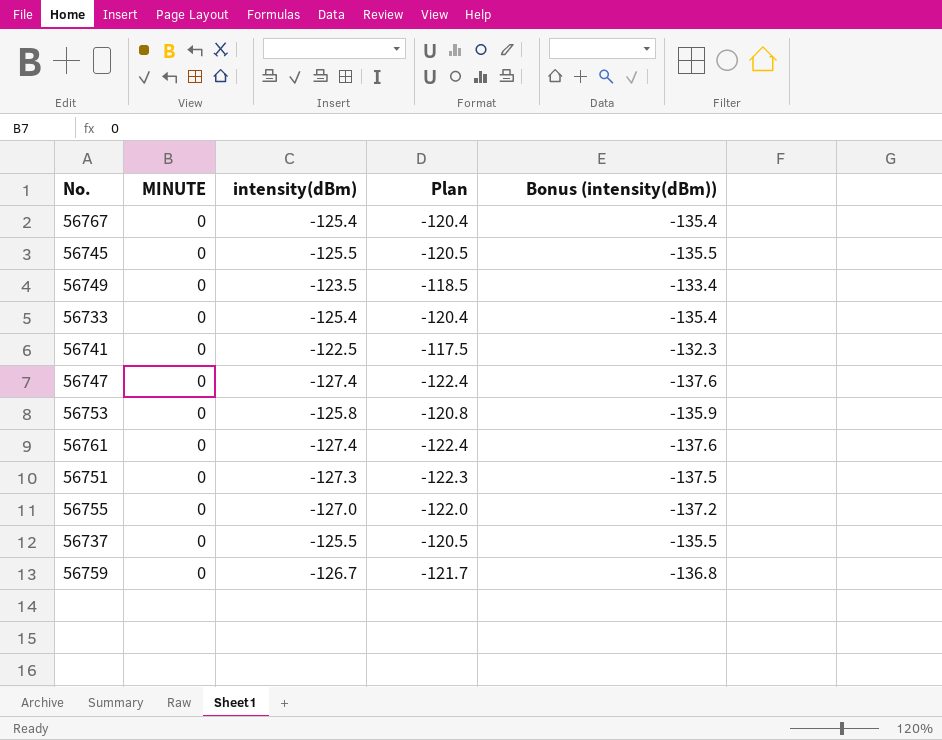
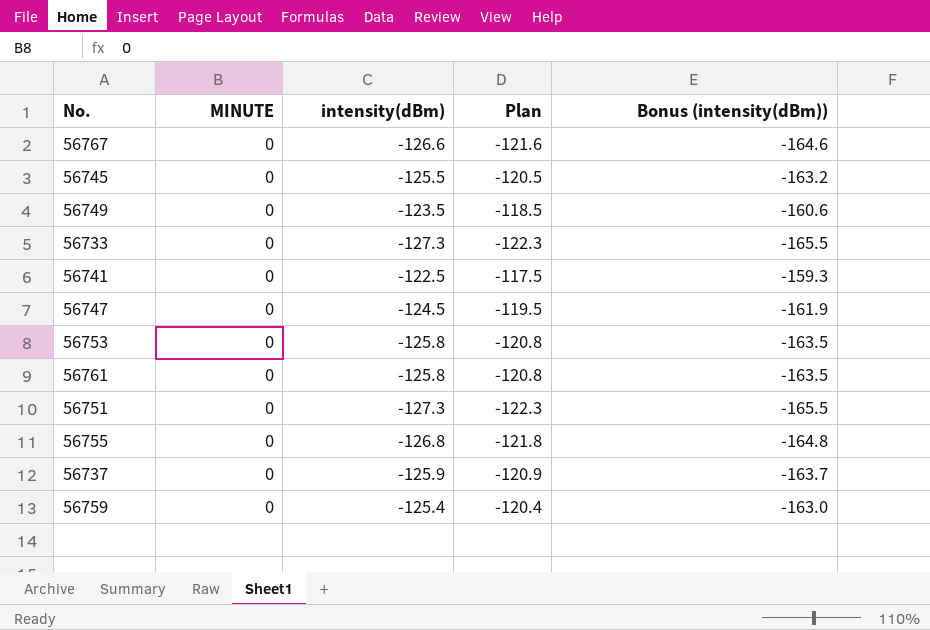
column Bonus (intensity(dBm)) | formula: [intensity(dBm)] * 1.08 -> [intensity(dBm)] * 1.3
56767 | intensity(dBm): -125.4 -> -126.6
56767 | Plan: -120.4 -> -121.6
56733 | intensity(dBm): -125.4 -> -127.3
56733 | Plan: -120.4 -> -122.3
56747 | intensity(dBm): -127.4 -> -124.5
56747 | Plan: -122.4 -> -119.5
56761 | intensity(dBm): -127.4 -> -125.8
56761 | Plan: -122.4 -> -120.8
56755 | intensity(dBm): -127.0 -> -126.8
56755 | Plan: -122.0 -> -121.8
56737 | intensity(dBm): -125.5 -> -125.9
56737 | Plan: -120.5 -> -120.9
56759 | intensity(dBm): -126.7 -> -125.4
56759 | Plan: -121.7 -> -120.4

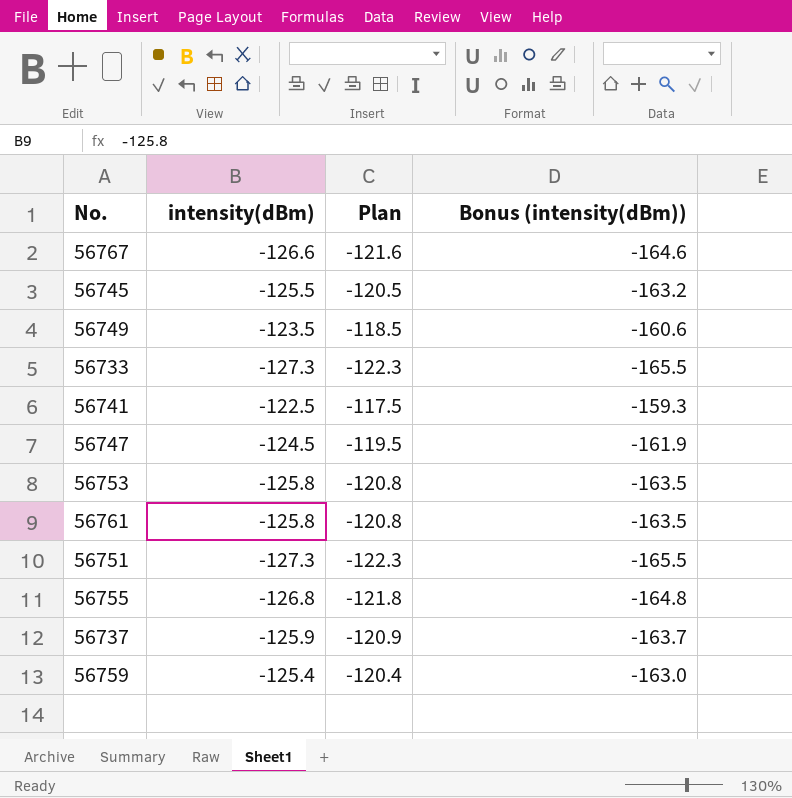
column MINUTE | position: 2 -> none

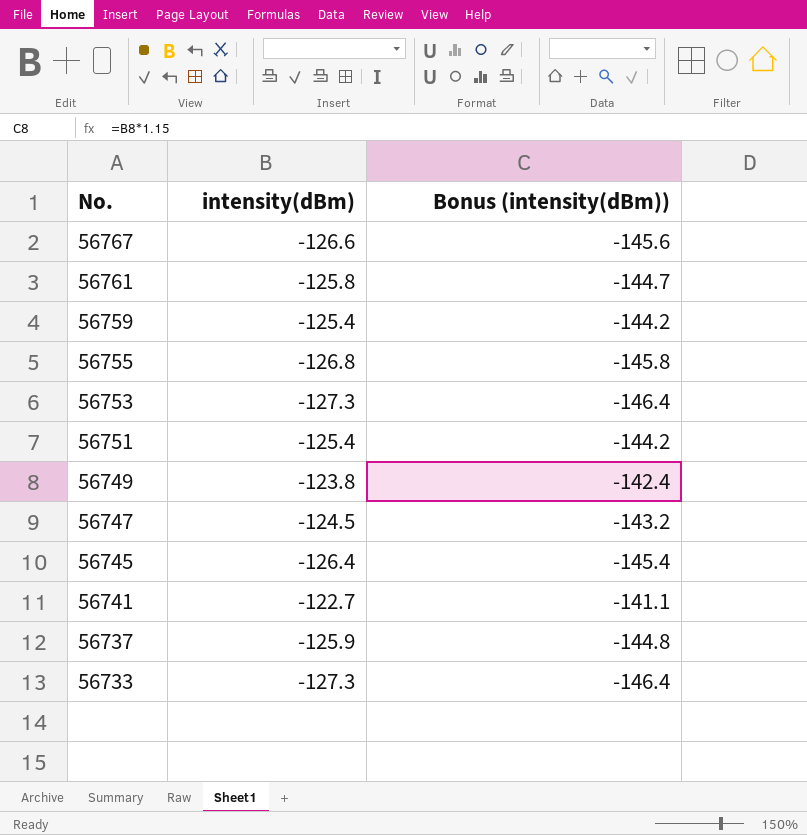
row order: none -> No. descending
column Plan | formula: [intensity(dBm)] + 5 -> none
column Bonus (intensity(dBm)) | formula: [intensity(dBm)] * 1.3 -> [intensity(dBm)] * 1.15
56753 | intensity(dBm): -125.8 -> -127.3
56751 | intensity(dBm): -127.3 -> -125.4
56749 | intensity(dBm): -123.5 -> -123.8
56745 | intensity(dBm): -125.5 -> -126.4
56741 | intensity(dBm): -122.5 -> -122.7

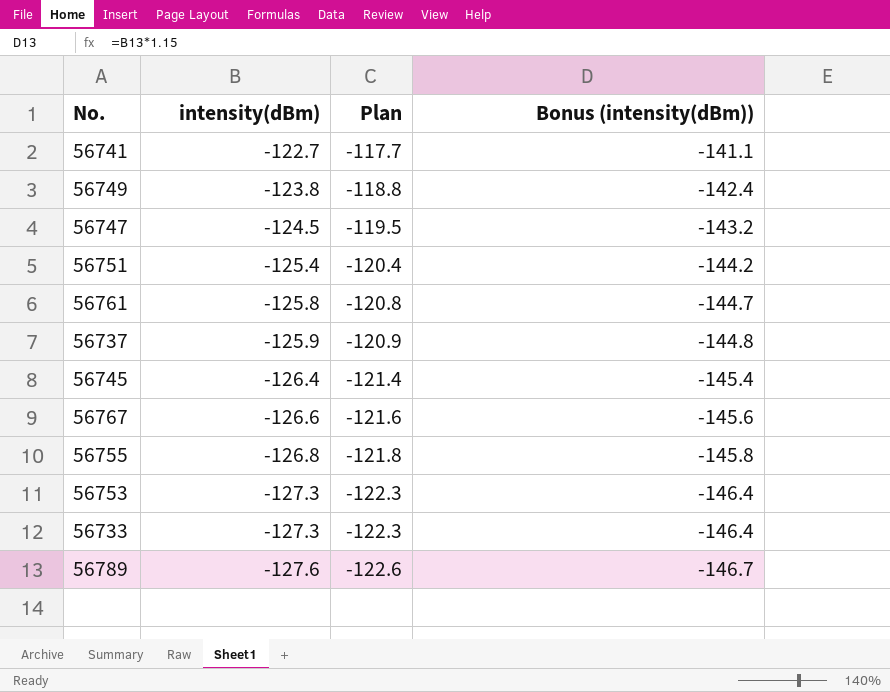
row order: No. descending -> intensity(dBm) descending
column Plan | formula: none -> [intensity(dBm)] + 5
row 56759: -125.4 | -144.2 -> none
row 56789: none -> -127.6 | -122.6 | -146.7

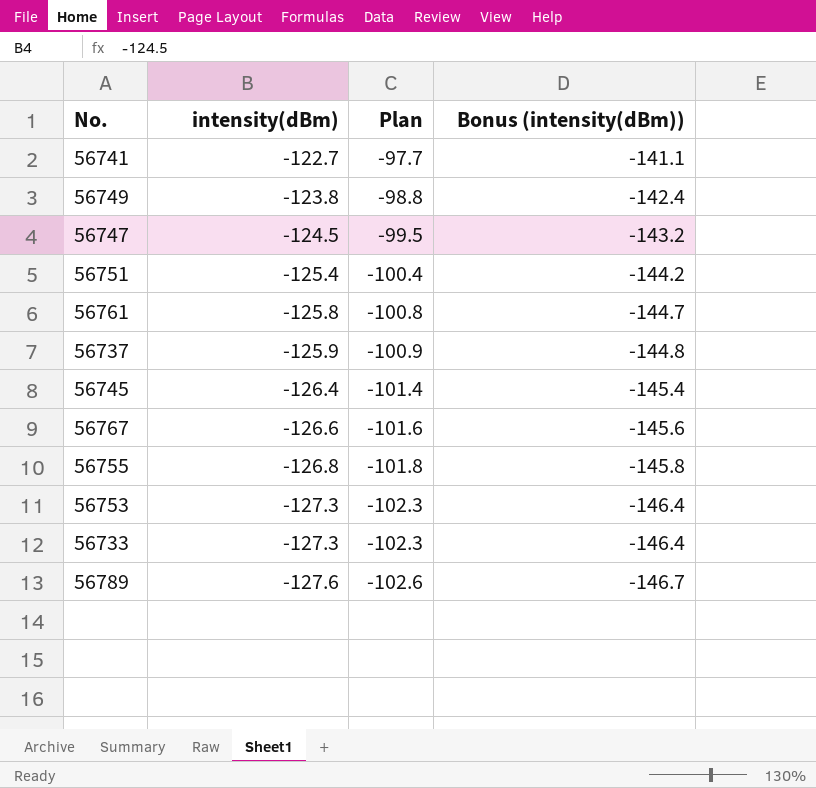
column Plan | formula: [intensity(dBm)] + 5 -> [intensity(dBm)] + 25

